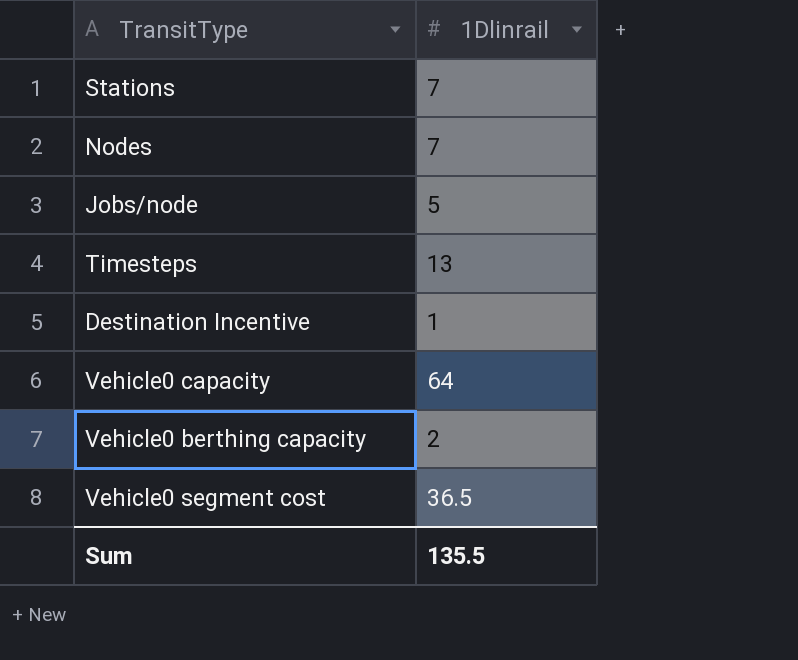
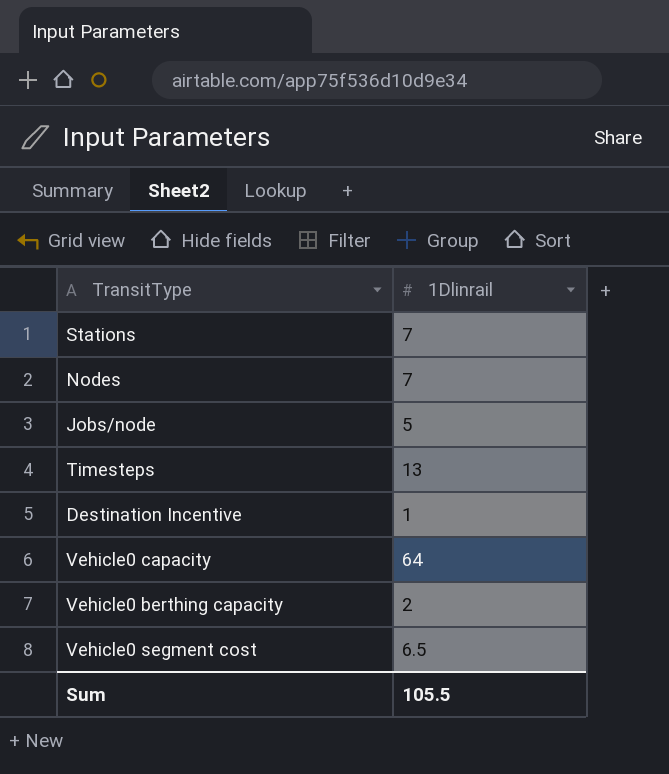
Vehicle0 segment cost | 1Dlinrail: 36.5 -> 6.5
Sum | 1Dlinrail: 135.5 -> 105.5

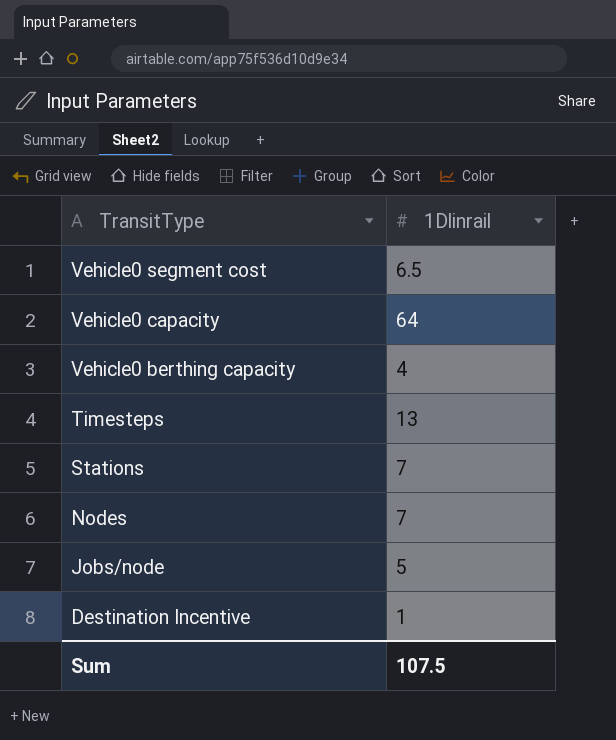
row order: none -> TransitType descending
Vehicle0 berthing capacity | 1Dlinrail: 2 -> 4
Sum | 1Dlinrail: 105.5 -> 107.5

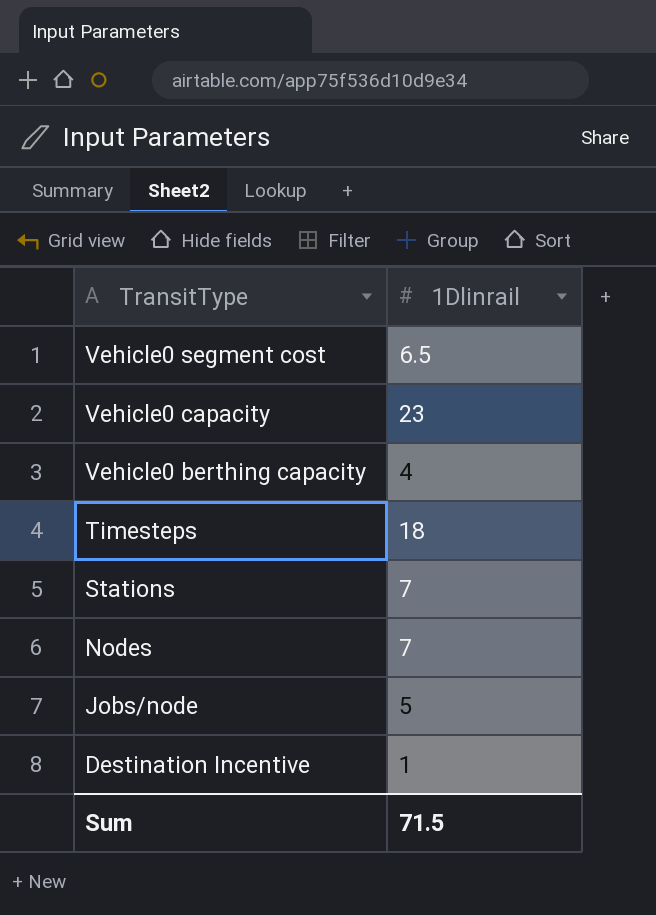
Vehicle0 capacity | 1Dlinrail: 64 -> 23
Timesteps | 1Dlinrail: 13 -> 18
Sum | 1Dlinrail: 107.5 -> 71.5

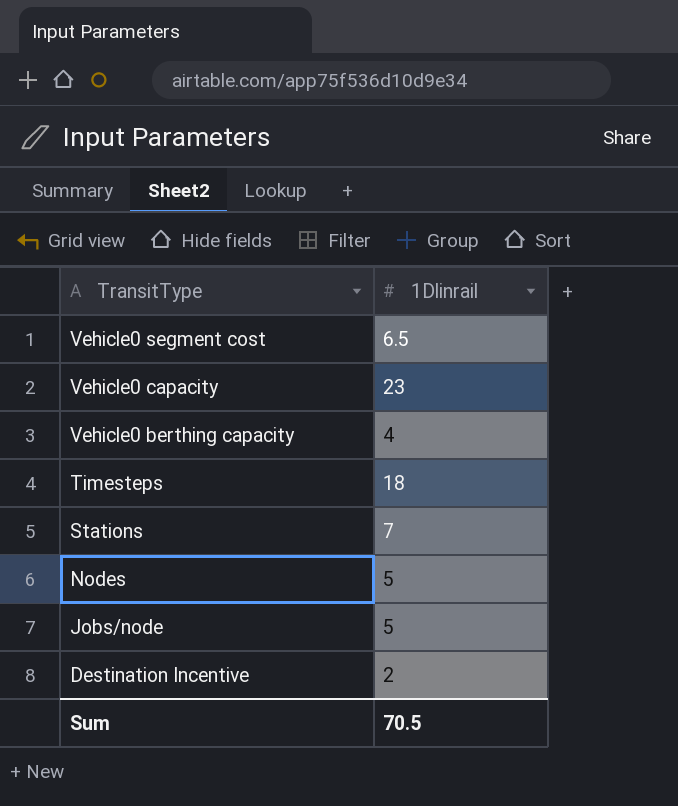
Nodes | 1Dlinrail: 7 -> 5
Destination Incentive | 1Dlinrail: 1 -> 2
Sum | 1Dlinrail: 71.5 -> 70.5

